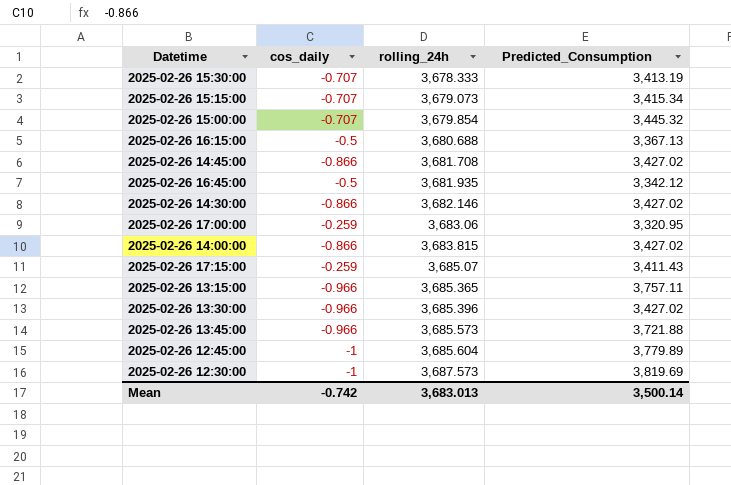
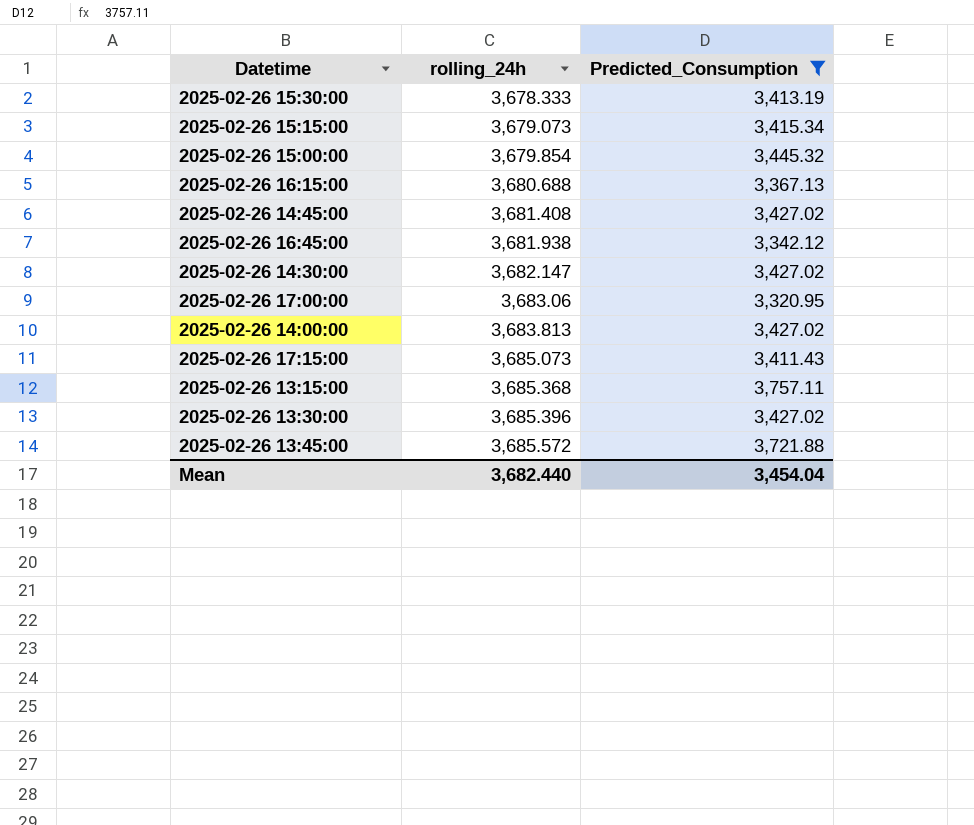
filter: none -> Predicted_Consumption <= 3,757.11
column cos_daily | position: 2 -> none
2025-02-26 14:45:00 | rolling_24h: 3,681.708 -> 3,681.408
2025-02-26 16:45:00 | rolling_24h: 3,681.935 -> 3,681.938
2025-02-26 14:30:00 | rolling_24h: 3,682.146 -> 3,682.147
2025-02-26 14:00:00 | rolling_24h: 3,683.815 -> 3,683.813
2025-02-26 17:15:00 | rolling_24h: 3,685.07 -> 3,685.073
2025-02-26 13:15:00 | rolling_24h: 3,685.365 -> 3,685.368
2025-02-26 13:45:00 | rolling_24h: 3,685.573 -> 3,685.572
Mean | rolling_24h: 3,683.013 -> 3,682.440
Mean | Predicted_Consumption: 3,500.14 -> 3,454.04

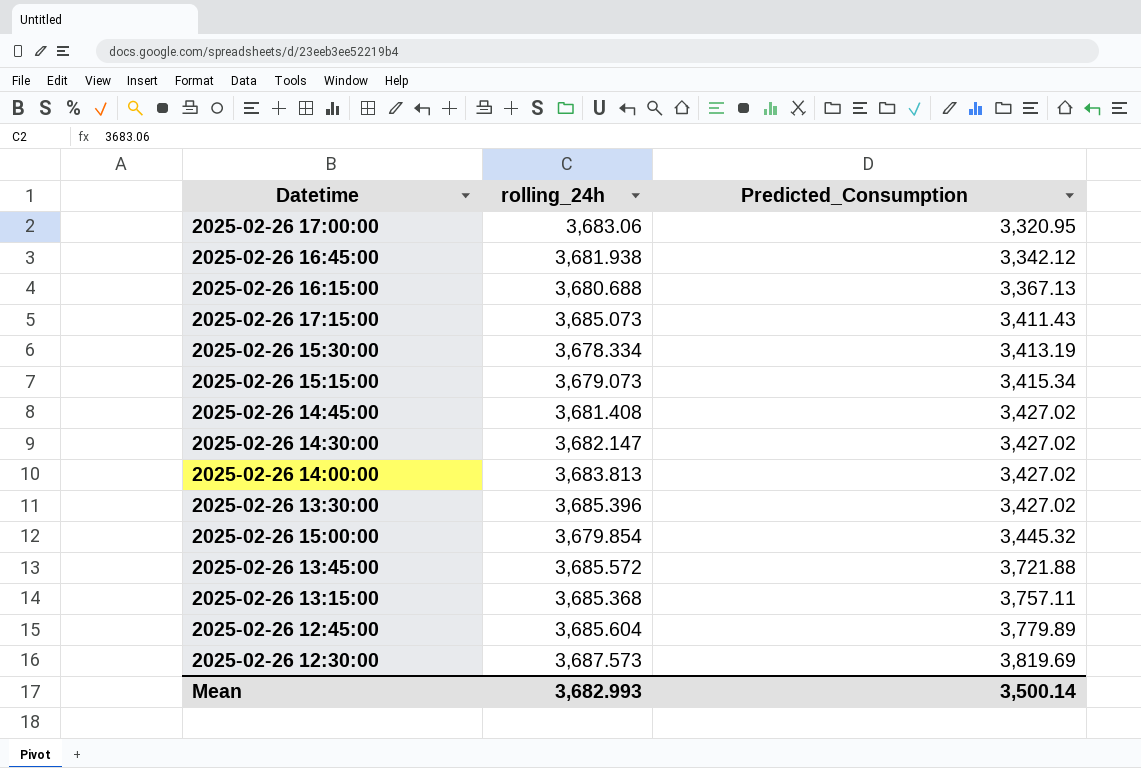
filter: Predicted_Consumption <= 3,757.11 -> none
row order: rolling_24h ascending -> Predicted_Consumption ascending
2025-02-26 15:30:00 | rolling_24h: 3,678.333 -> 3,678.334
Mean | rolling_24h: 3,682.440 -> 3,682.993
Mean | Predicted_Consumption: 3,454.04 -> 3,500.14

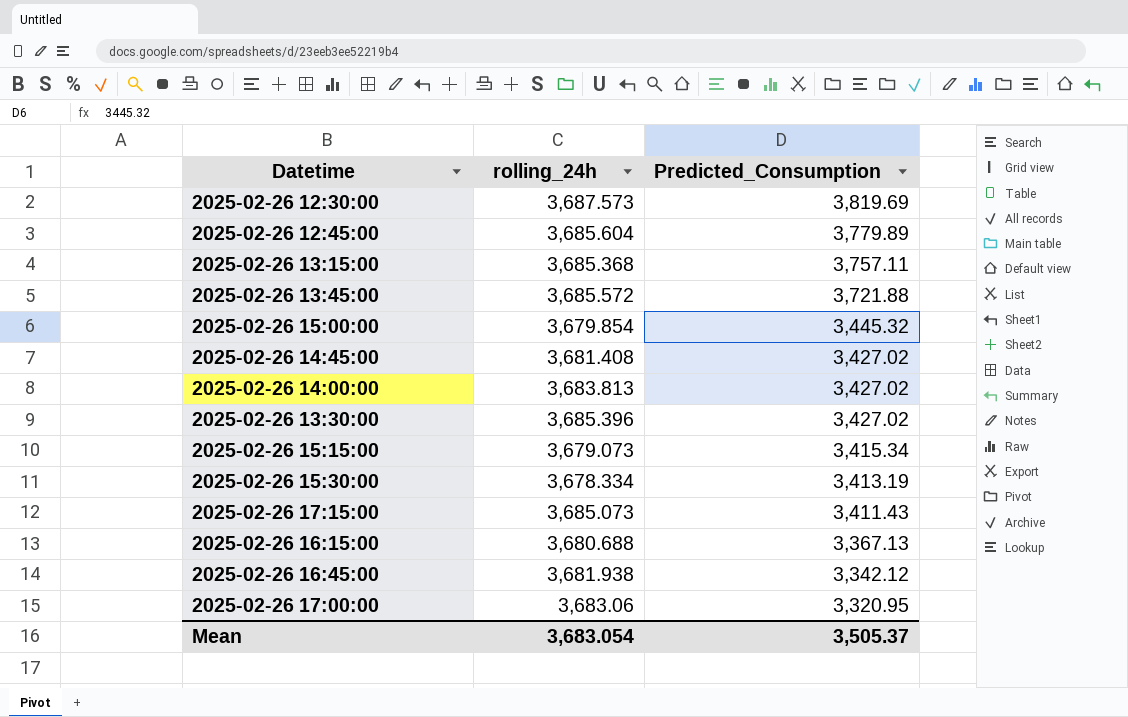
row order: Predicted_Consumption ascending -> Predicted_Consumption descending
row 2025-02-26 14:30:00: 3,682.147 | 3,427.02 -> none
Mean | rolling_24h: 3,682.993 -> 3,683.054
Mean | Predicted_Consumption: 3,500.14 -> 3,505.37

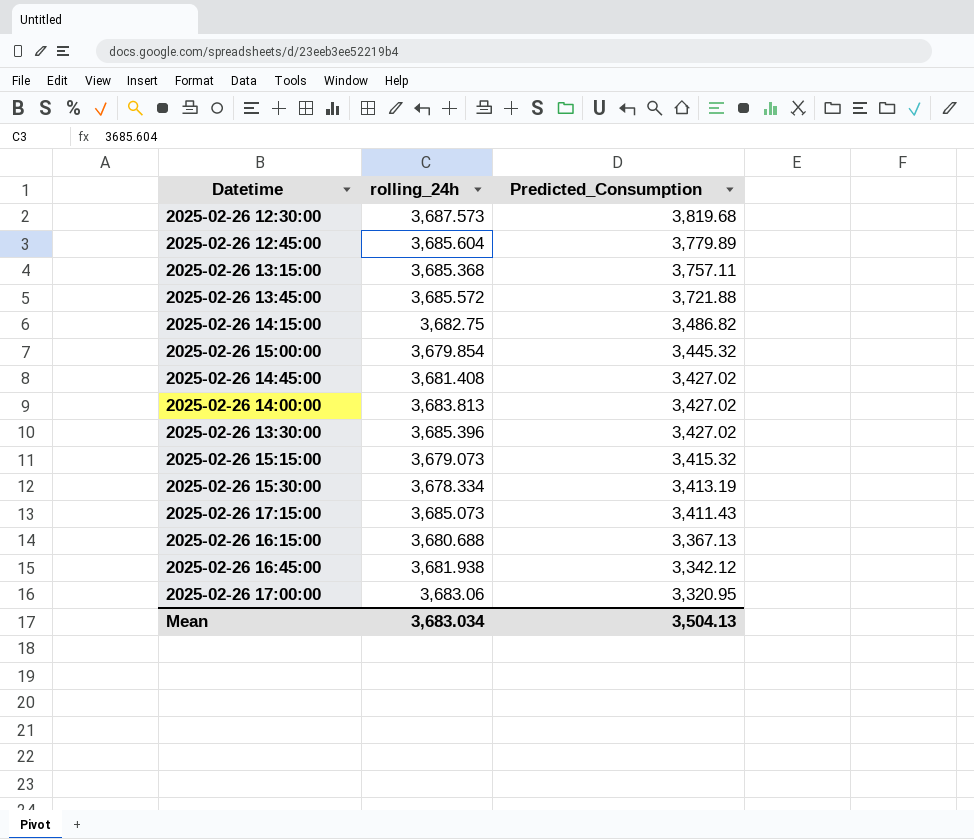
2025-02-26 12:30:00 | Predicted_Consumption: 3,819.69 -> 3,819.68
row 2025-02-26 14:15:00: none -> 3,682.75 | 3,486.82
2025-02-26 15:15:00 | Predicted_Consumption: 3,415.34 -> 3,415.32
Mean | rolling_24h: 3,683.054 -> 3,683.034
Mean | Predicted_Consumption: 3,505.37 -> 3,504.13

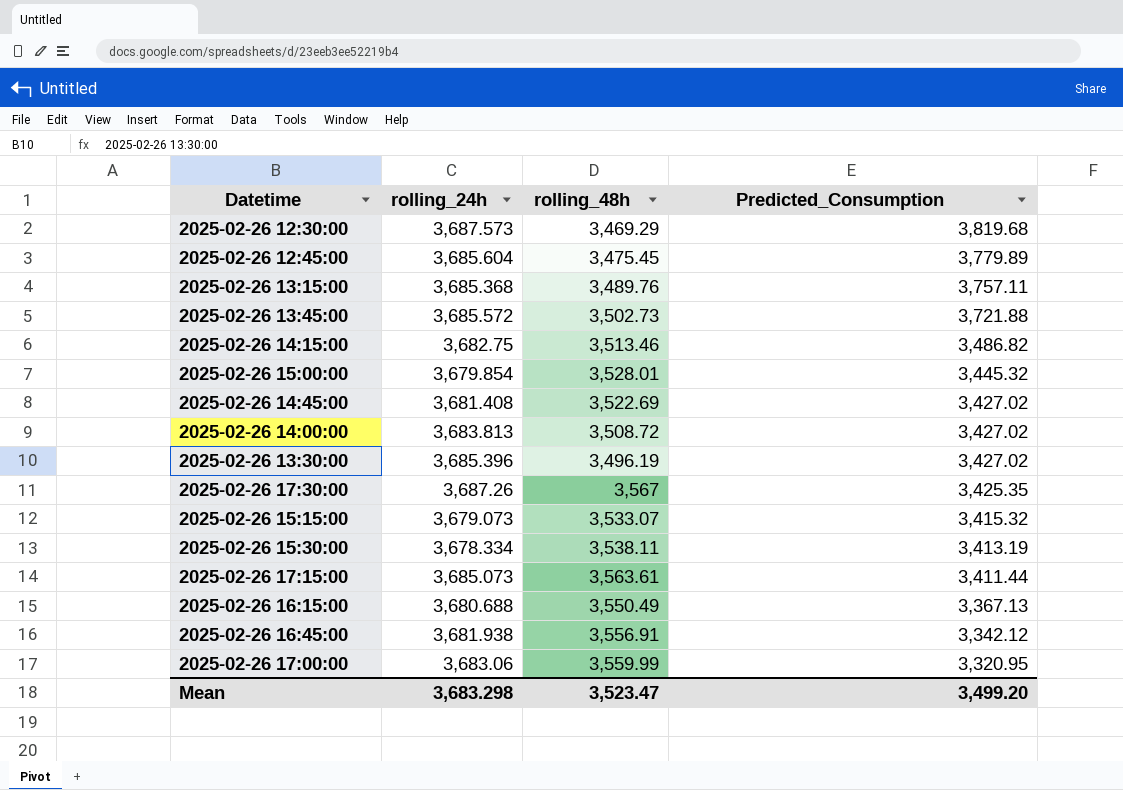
column rolling_48h | position: none -> 3
row 2025-02-26 17:30:00: none -> 3,687.26 | 3,567 | 3,425.35
2025-02-26 17:15:00 | Predicted_Consumption: 3,411.43 -> 3,411.44
Mean | rolling_24h: 3,683.034 -> 3,683.298
Mean | Predicted_Consumption: 3,504.13 -> 3,499.20

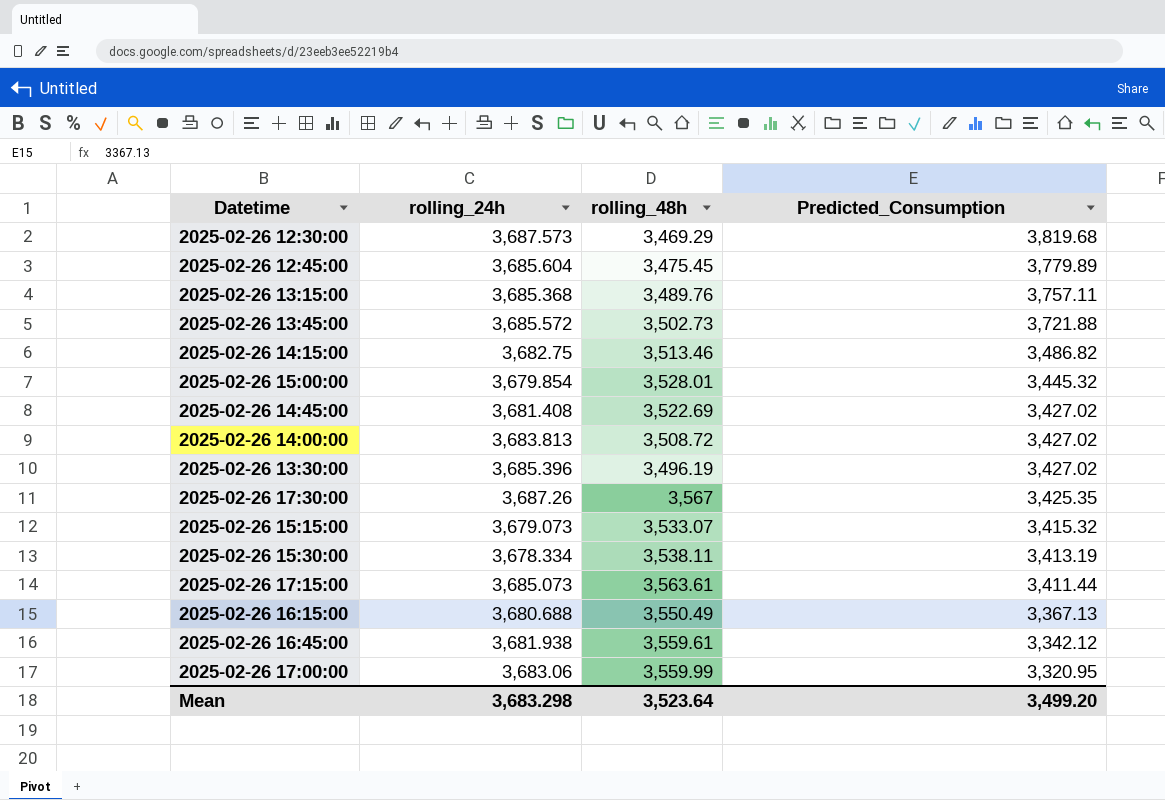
2025-02-26 16:45:00 | rolling_48h: 3,556.91 -> 3,559.61
Mean | rolling_48h: 3,523.47 -> 3,523.64

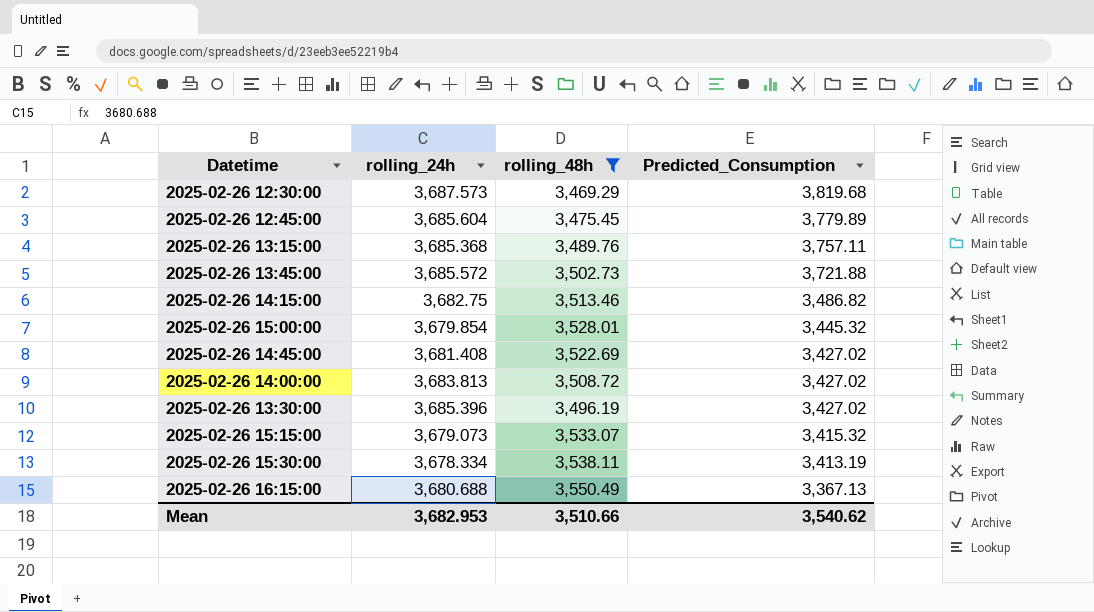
filter: none -> rolling_48h <= 3,550.49
Mean | rolling_24h: 3,683.298 -> 3,682.953
Mean | rolling_48h: 3,523.64 -> 3,510.66
Mean | Predicted_Consumption: 3,499.20 -> 3,540.62

